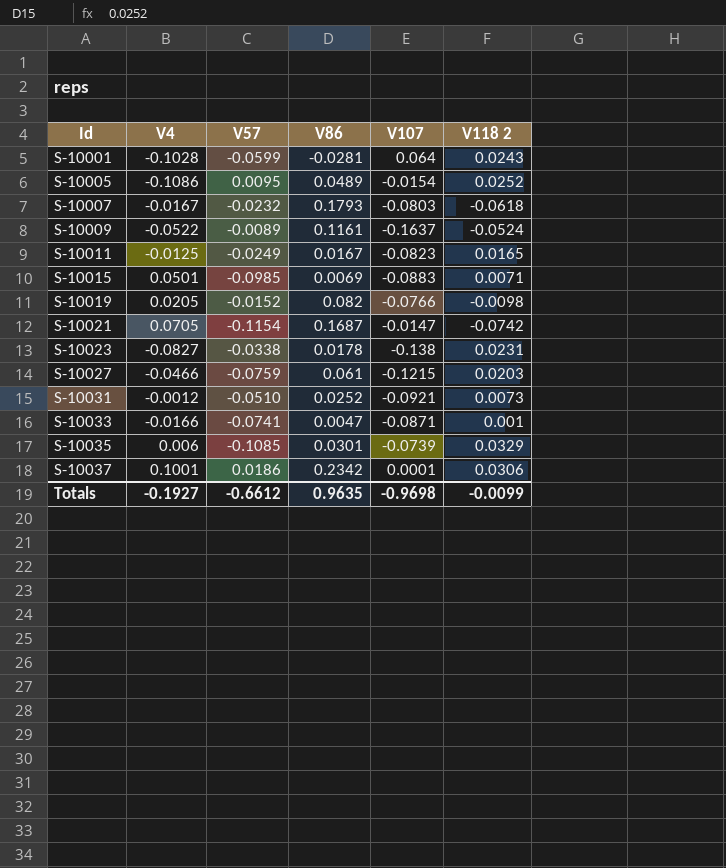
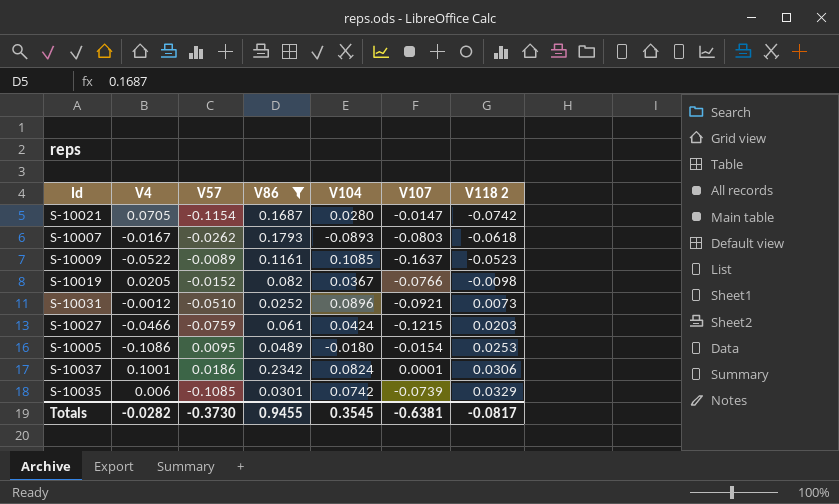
filter: none -> V86 >= 0.0252
row order: Id ascending -> V118 2 ascending
column V104 | position: none -> 5
S-10007 | V57: -0.0232 -> -0.0262
S-10009 | V118 2: -0.0524 -> -0.0523
S-10005 | V118 2: 0.0252 -> 0.0253
Totals | V4: -0.1927 -> -0.0282
Totals | V57: -0.6612 -> -0.3730
Totals | V86: 0.9635 -> 0.9455
Totals | V107: -0.9698 -> -0.6381
Totals | V118 2: -0.0099 -> -0.0817

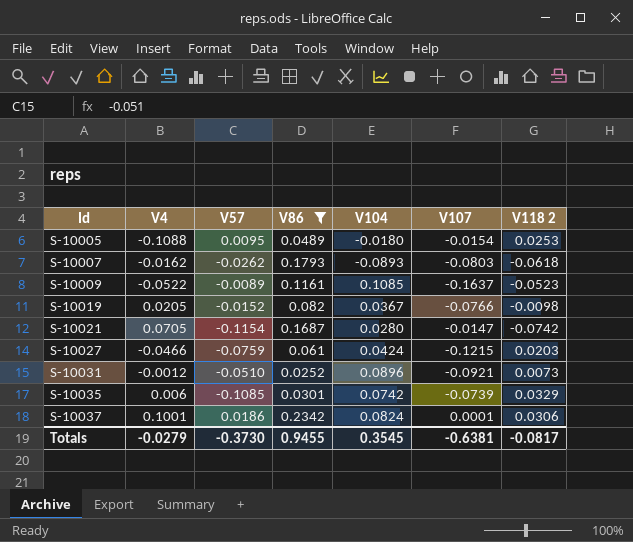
row order: V118 2 ascending -> Id ascending
S-10005 | V4: -0.1086 -> -0.1088
S-10007 | V4: -0.0167 -> -0.0162
Totals | V4: -0.0282 -> -0.0279

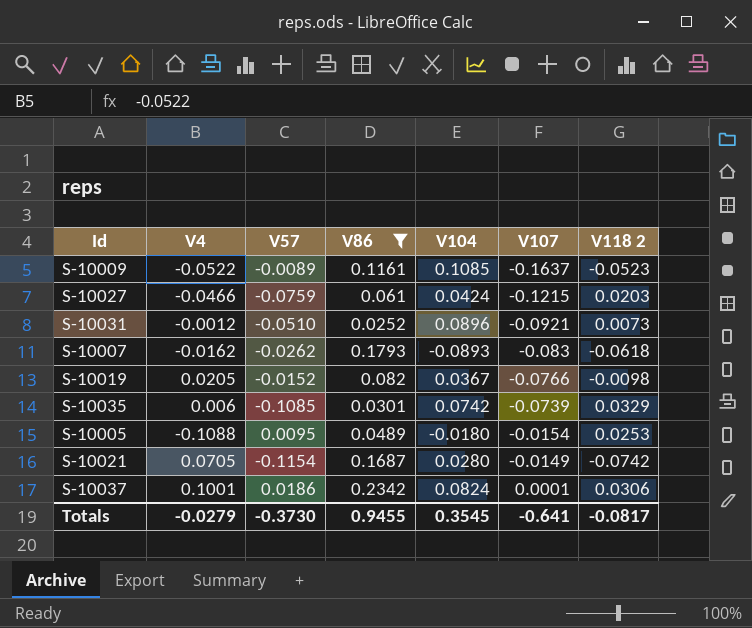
row order: Id ascending -> V107 ascending
S-10007 | V107: -0.0803 -> -0.083
S-10021 | V107: -0.0147 -> -0.0149
Totals | V107: -0.6381 -> -0.641

